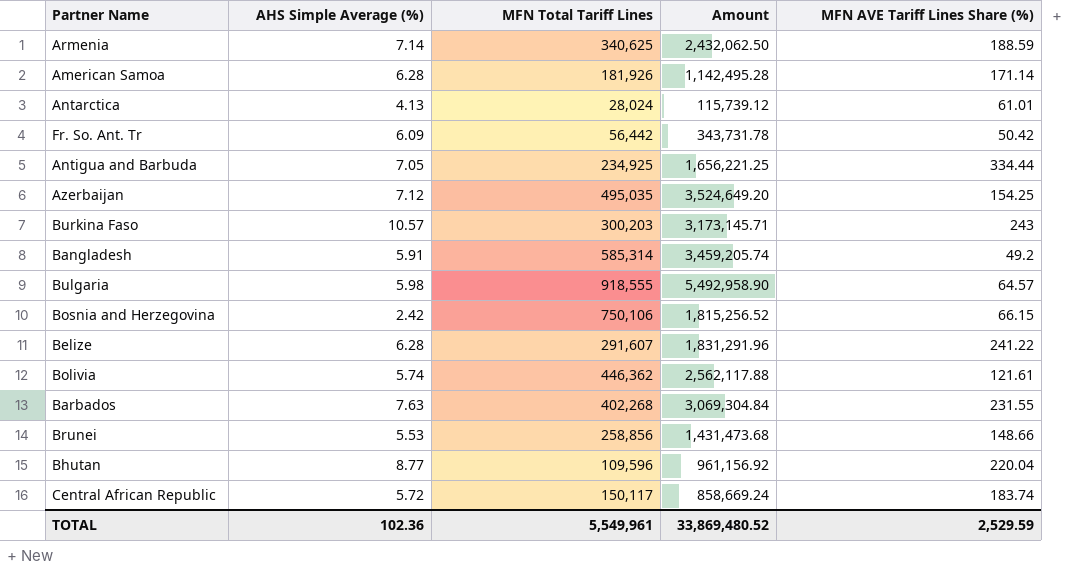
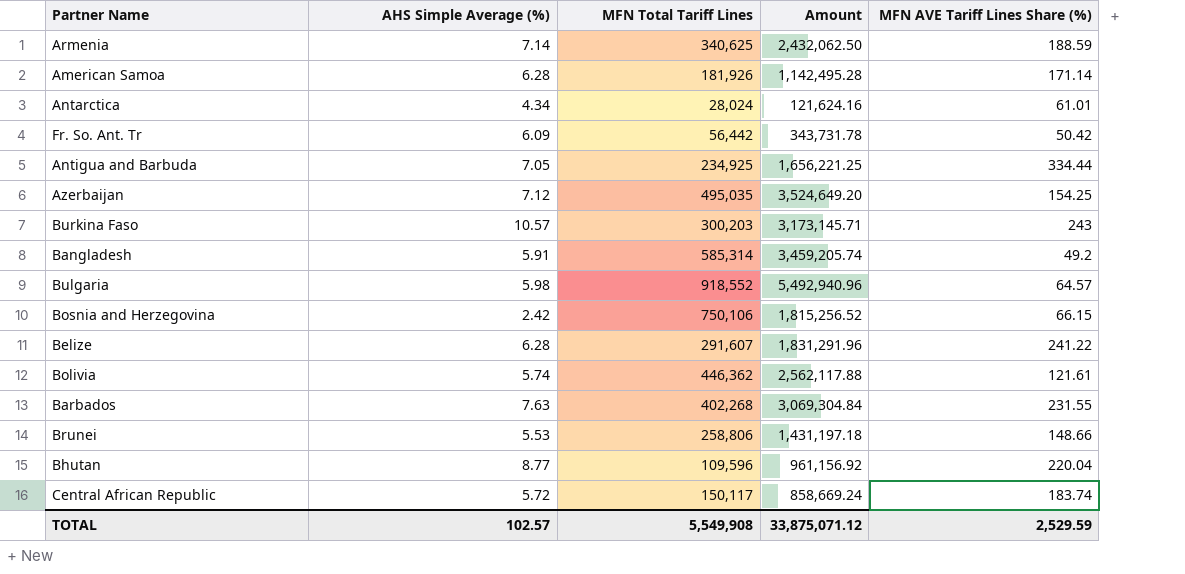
Antarctica | AHS Simple Average (%): 4.13 -> 4.34
Antarctica | Amount: 115,739.12 -> 121,624.16
Bulgaria | MFN Total Tariff Lines: 918,555 -> 918,552
Bulgaria | Amount: 5,492,958.90 -> 5,492,940.96
Brunei | MFN Total Tariff Lines: 258,856 -> 258,806
Brunei | Amount: 1,431,473.68 -> 1,431,197.18
TOTAL | AHS Simple Average (%): 102.36 -> 102.57
TOTAL | MFN Total Tariff Lines: 5,549,961 -> 5,549,908
TOTAL | Amount: 33,869,480.52 -> 33,875,071.12

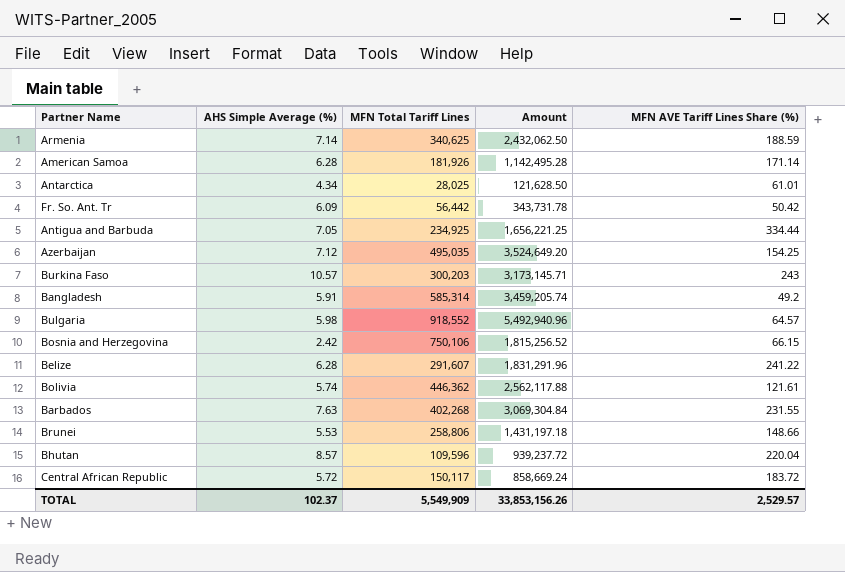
Antarctica | MFN Total Tariff Lines: 28,024 -> 28,025
Antarctica | Amount: 121,624.16 -> 121,628.50
Bhutan | AHS Simple Average (%): 8.77 -> 8.57
Bhutan | Amount: 961,156.92 -> 939,237.72
Central African Republic | MFN AVE Tariff Lines Share (%): 183.74 -> 183.72
TOTAL | AHS Simple Average (%): 102.57 -> 102.37
TOTAL | MFN Total Tariff Lines: 5,549,908 -> 5,549,909
TOTAL | Amount: 33,875,071.12 -> 33,853,156.26
TOTAL | MFN AVE Tariff Lines Share (%): 2,529.59 -> 2,529.57

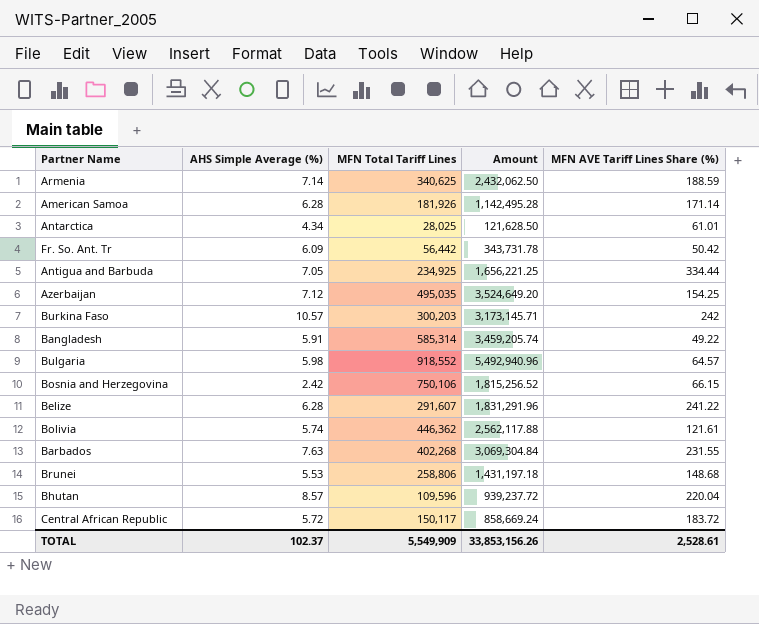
Burkina Faso | MFN AVE Tariff Lines Share (%): 243 -> 242
Bangladesh | MFN AVE Tariff Lines Share (%): 49.2 -> 49.22
Brunei | MFN AVE Tariff Lines Share (%): 148.66 -> 148.68
TOTAL | MFN AVE Tariff Lines Share (%): 2,529.57 -> 2,528.61

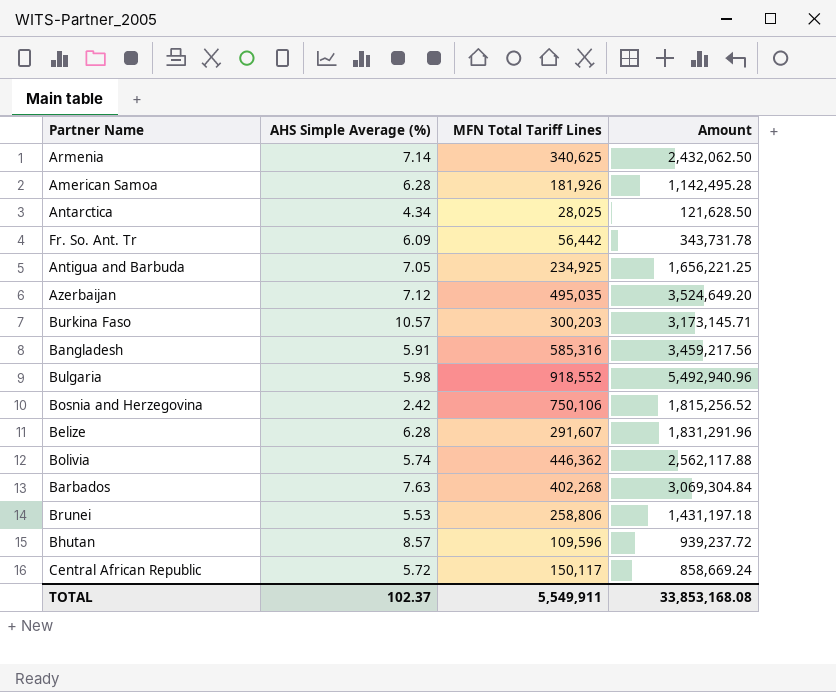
column MFN AVE Tariff Lines Share (%) | position: 5 -> none
Bangladesh | MFN Total Tariff Lines: 585,314 -> 585,316
Bangladesh | Amount: 3,459,205.74 -> 3,459,217.56
TOTAL | MFN Total Tariff Lines: 5,549,909 -> 5,549,911
TOTAL | Amount: 33,853,156.26 -> 33,853,168.08

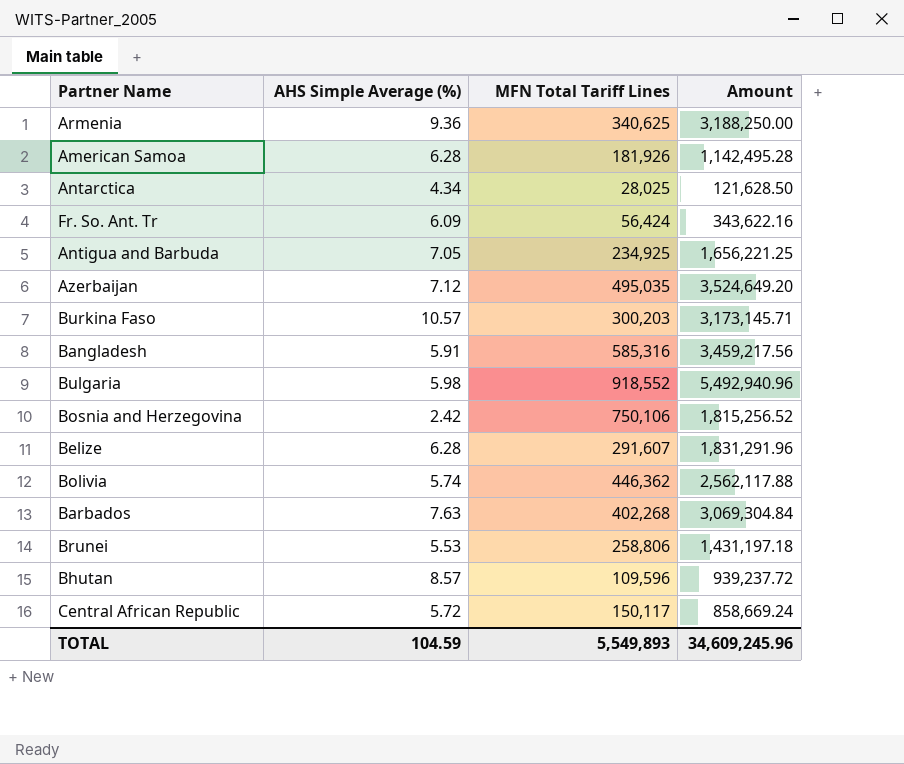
Armenia | AHS Simple Average (%): 7.14 -> 9.36
Armenia | Amount: 2,432,062.50 -> 3,188,250.00
Fr. So. Ant. Tr | MFN Total Tariff Lines: 56,442 -> 56,424
Fr. So. Ant. Tr | Amount: 343,731.78 -> 343,622.16
TOTAL | AHS Simple Average (%): 102.37 -> 104.59
TOTAL | MFN Total Tariff Lines: 5,549,911 -> 5,549,893
TOTAL | Amount: 33,853,168.08 -> 34,609,245.96

